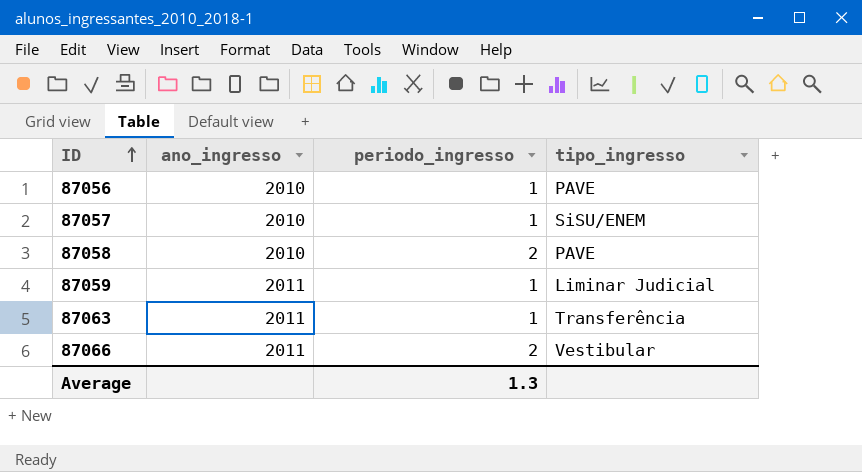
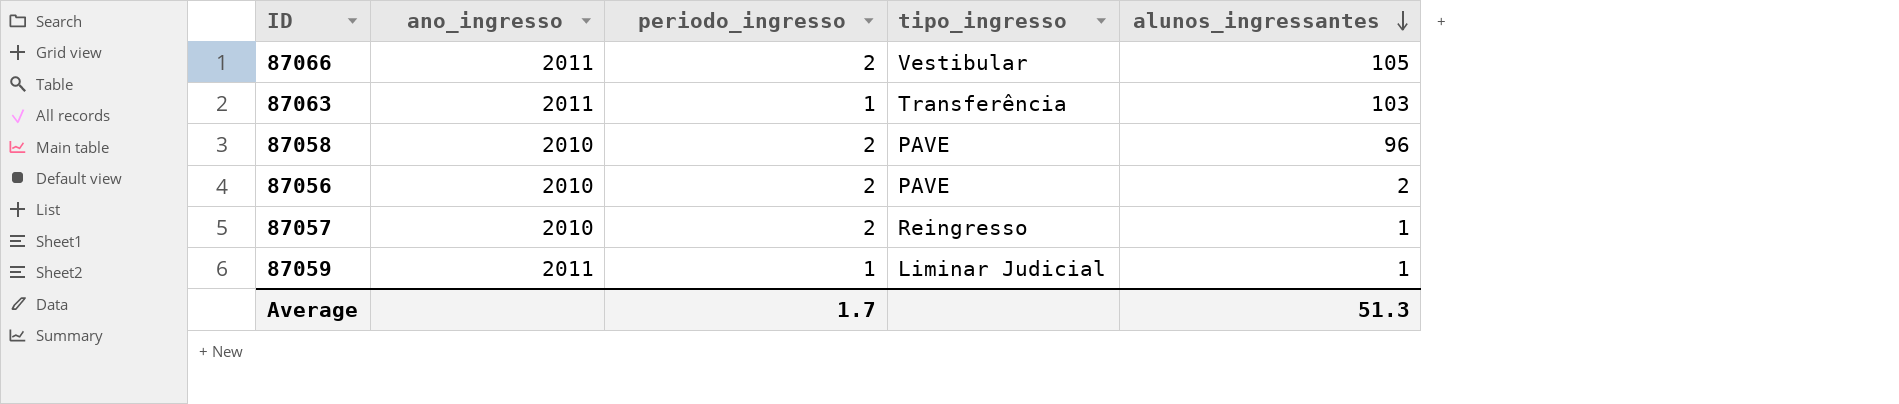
row order: ID ascending -> alunos_ingressantes descending
column alunos_ingressantes | position: none -> 5
87056 | periodo_ingresso: 1 -> 2
87057 | periodo_ingresso: 1 -> 2
87057 | tipo_ingresso: SiSU/ENEM -> Reingresso
Average | periodo_ingresso: 1.3 -> 1.7

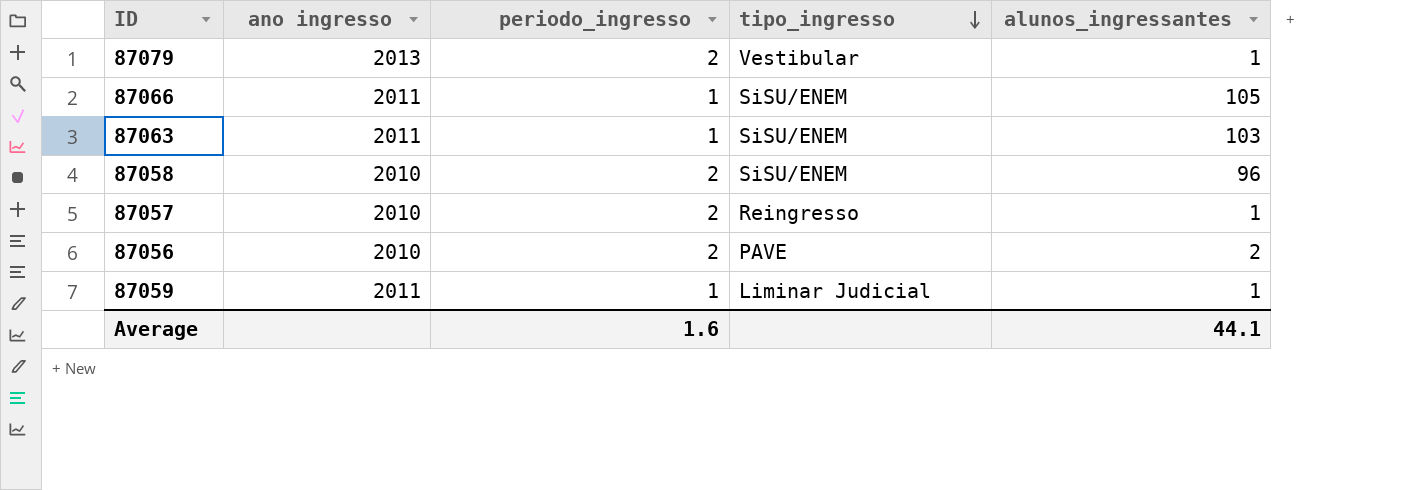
row order: alunos_ingressantes descending -> tipo_ingresso descending
column name: ano_ingresso -> ano ingresso
row 87079: none -> 2013 | 2 | Vestibular | 1
87066 | periodo_ingresso: 2 -> 1
87066 | tipo_ingresso: Vestibular -> SiSU/ENEM
87063 | tipo_ingresso: Transferência -> SiSU/ENEM
87058 | tipo_ingresso: PAVE -> SiSU/ENEM
Average | periodo_ingresso: 1.7 -> 1.6
Average | alunos_ingressantes: 51.3 -> 44.1

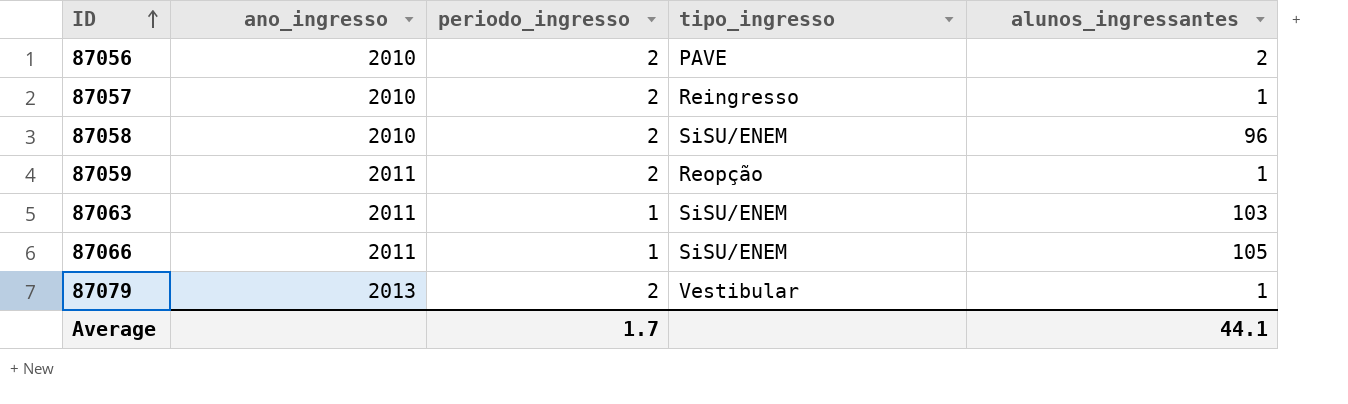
row order: tipo_ingresso descending -> ID ascending
column name: ano ingresso -> ano_ingresso
87059 | periodo_ingresso: 1 -> 2
87059 | tipo_ingresso: Liminar Judicial -> Reopção
Average | periodo_ingresso: 1.6 -> 1.7

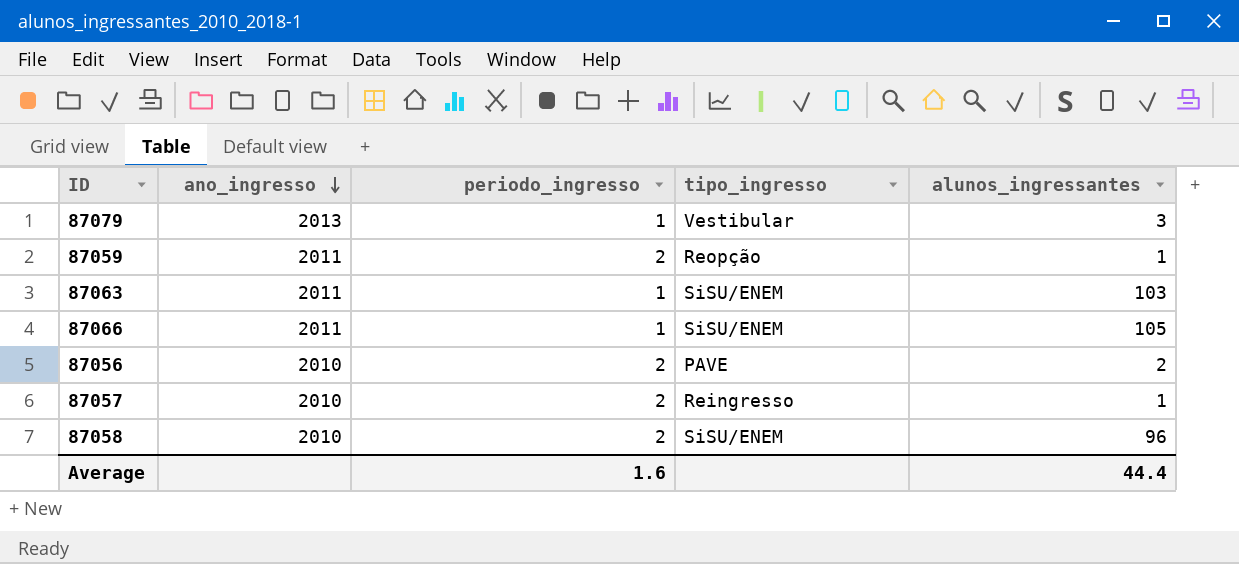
row order: ID ascending -> ano_ingresso descending
87079 | periodo_ingresso: 2 -> 1
87079 | alunos_ingressantes: 1 -> 3
Average | periodo_ingresso: 1.7 -> 1.6
Average | alunos_ingressantes: 44.1 -> 44.4

